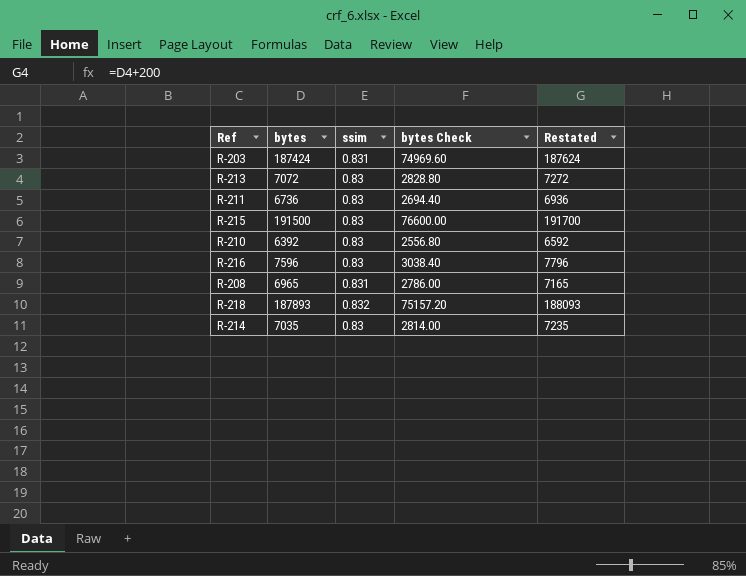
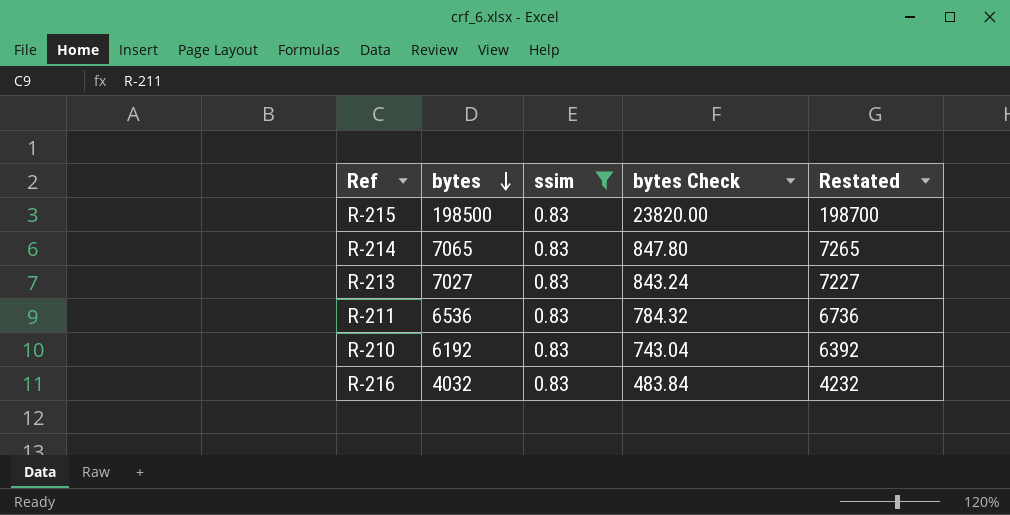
filter: none -> ssim = 0.83
row order: none -> bytes descending
column bytes Check | formula: [bytes] * 0.4 -> [bytes] * 0.12
R-215 | bytes: 191500 -> 198500
R-215 | Restated: 191700 -> 198700
R-214 | bytes: 7035 -> 7065
R-214 | Restated: 7235 -> 7265
R-213 | bytes: 7072 -> 7027
R-213 | Restated: 7272 -> 7227
R-211 | bytes: 6736 -> 6536
R-211 | Restated: 6936 -> 6736
R-210 | bytes: 6392 -> 6192
R-210 | Restated: 6592 -> 6392
R-216 | bytes: 7596 -> 4032
R-216 | Restated: 7796 -> 4232

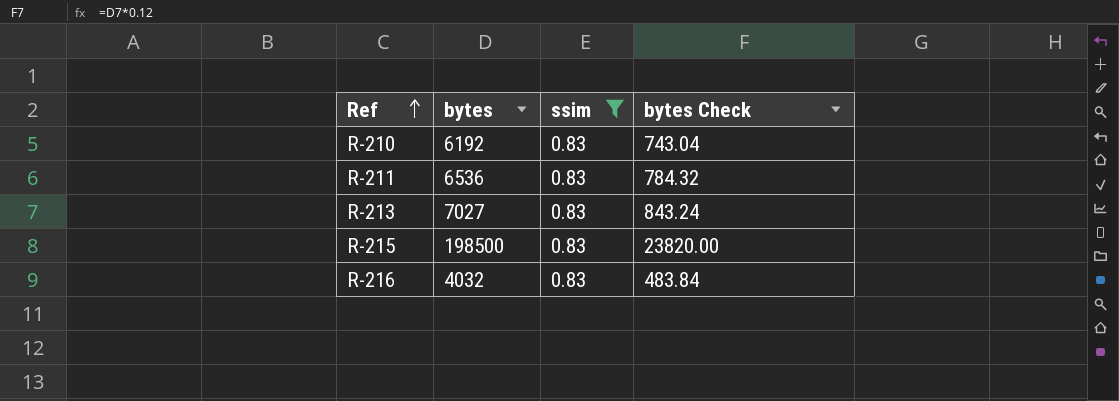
row order: bytes descending -> Ref ascending
column Restated | formula: [bytes] + 200 -> none
row R-214: 7065 | 0.83 | 847.80 | 7265 -> none

